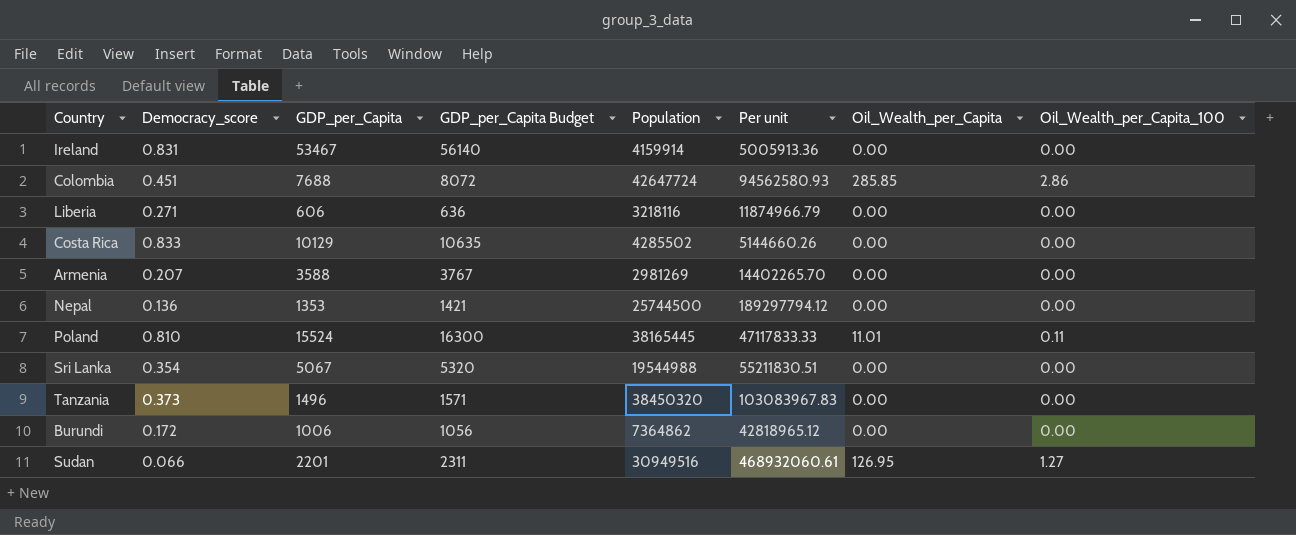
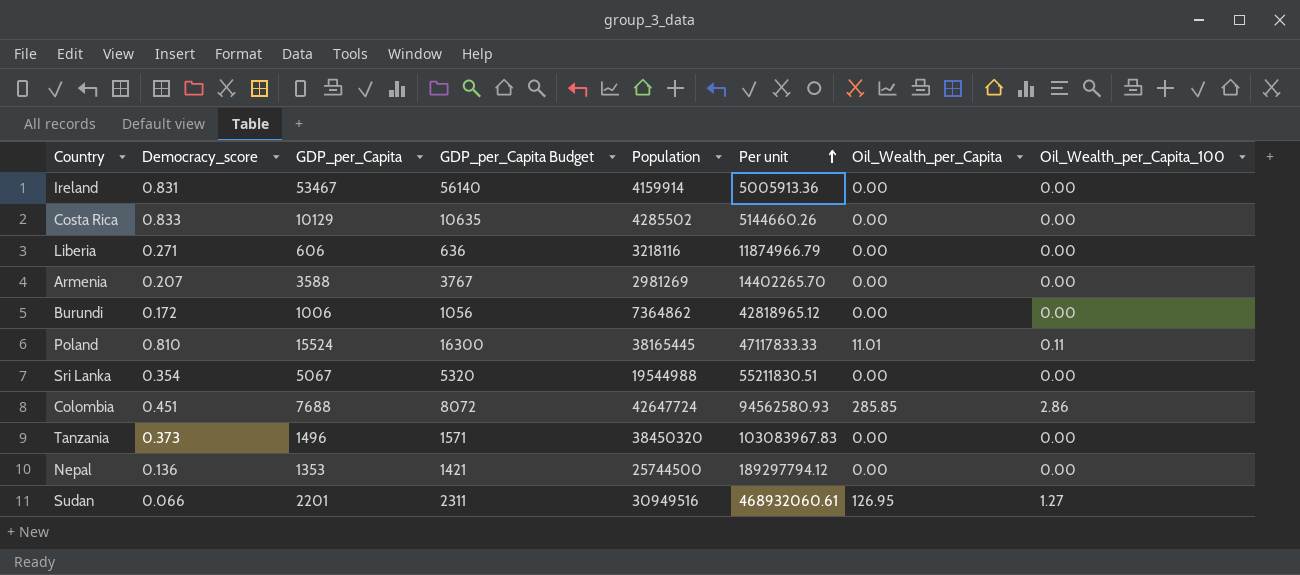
row order: none -> Per unit ascending

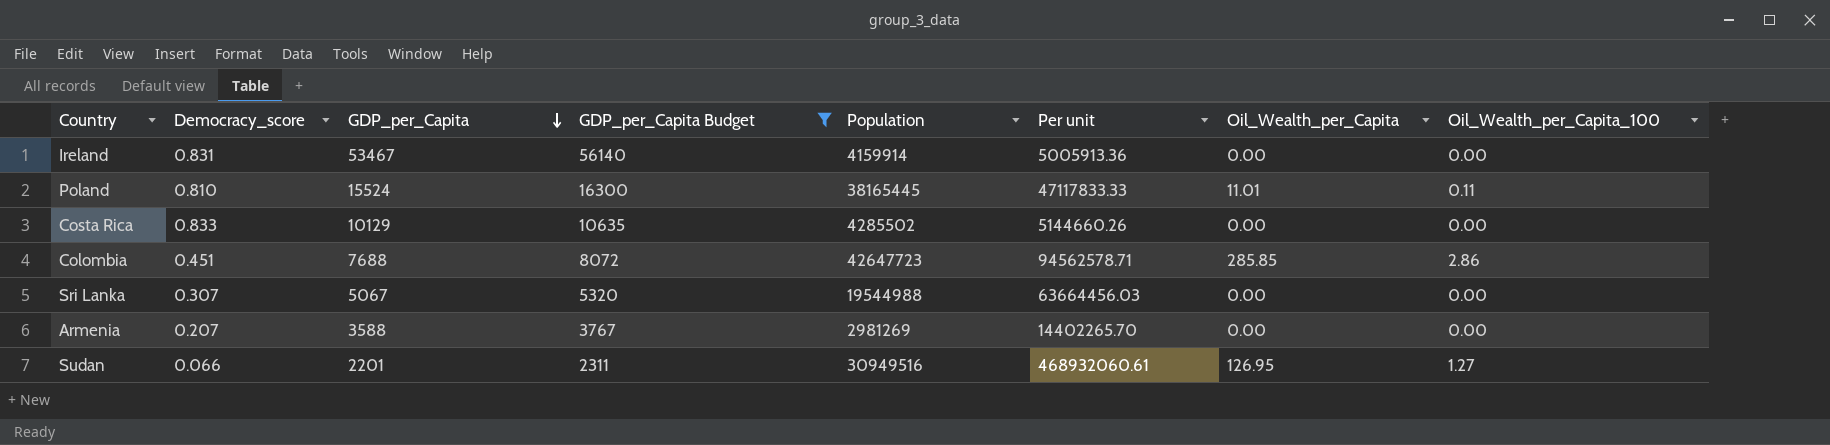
filter: none -> GDP_per_Capita Budget >= 2311
row order: Per unit ascending -> GDP_per_Capita descending
Colombia | Population: 42647724 -> 42647723
Colombia | Per unit: 94562580.93 -> 94562578.71
Sri Lanka | Democracy_score: 0.354 -> 0.307
Sri Lanka | Per unit: 55211830.51 -> 63664456.03

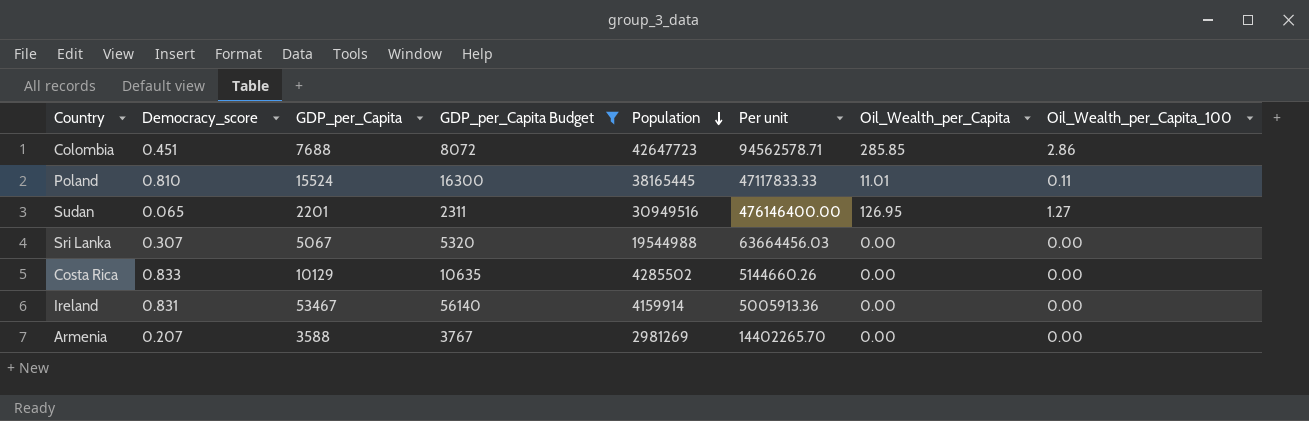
row order: GDP_per_Capita descending -> Population descending
Sudan | Democracy_score: 0.066 -> 0.065
Sudan | Per unit: 468932060.61 -> 476146400.00

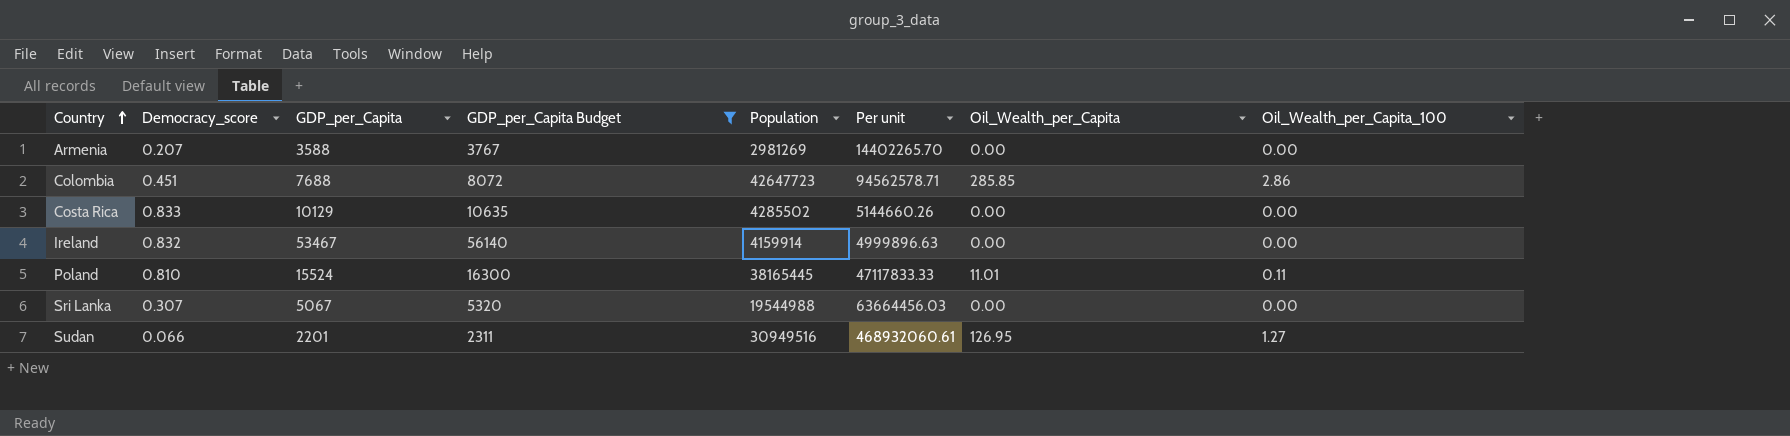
row order: Population descending -> Country ascending
Ireland | Democracy_score: 0.831 -> 0.832
Ireland | Per unit: 5005913.36 -> 4999896.63
Sudan | Democracy_score: 0.065 -> 0.066
Sudan | Per unit: 476146400.00 -> 468932060.61

